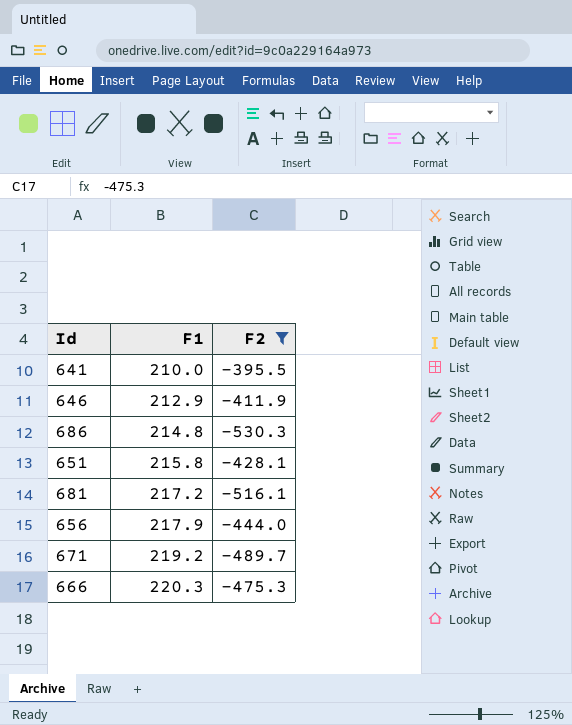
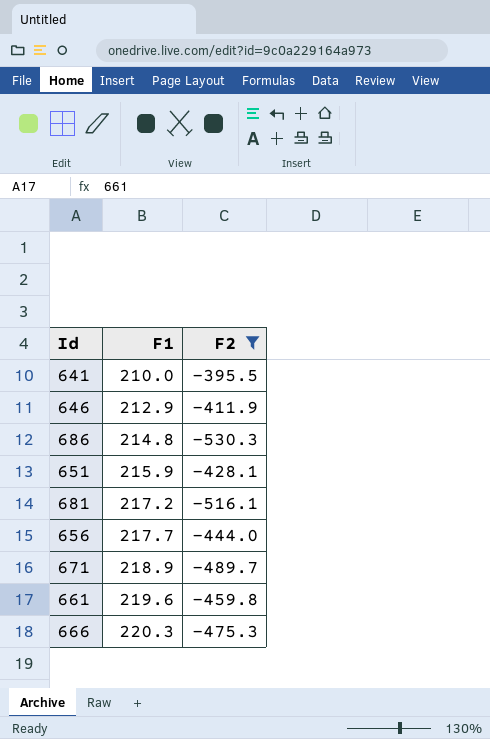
651 | F1: 215.8 -> 215.9
656 | F1: 217.9 -> 217.7
671 | F1: 219.2 -> 218.9
row 661: none -> 219.6 | -459.8

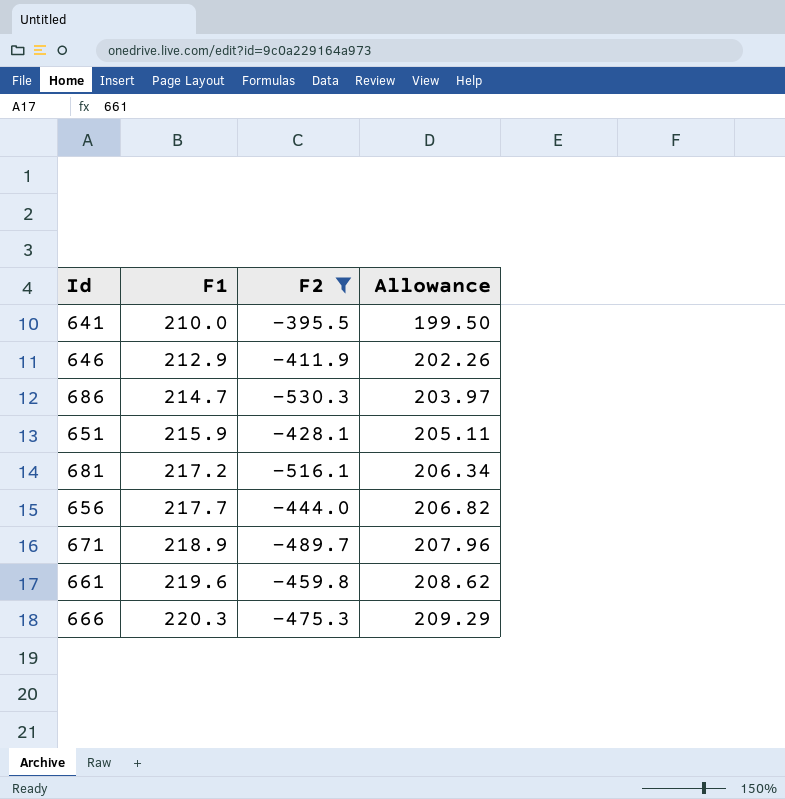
column Allowance | formula: none -> [F1] * 0.95
686 | F1: 214.8 -> 214.7

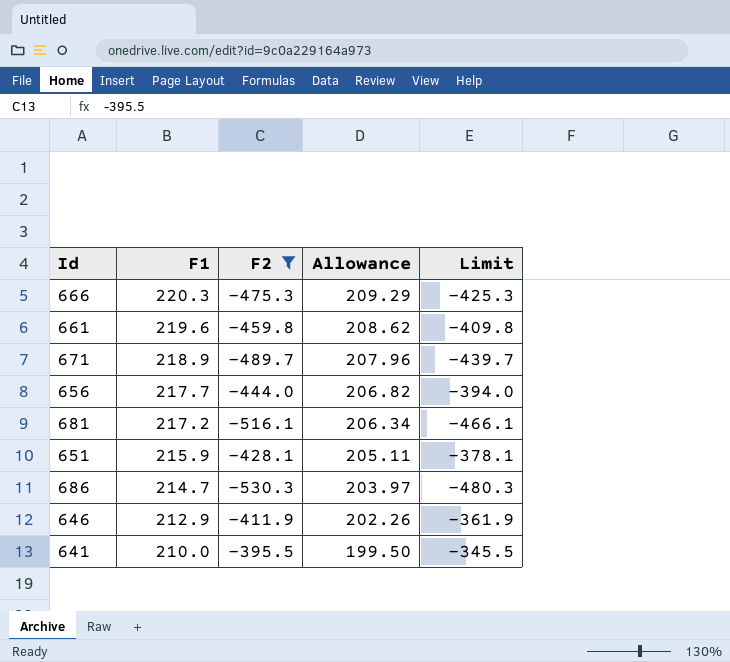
row order: F1 ascending -> F1 descending
column Limit | formula: none -> [F2] + 50

